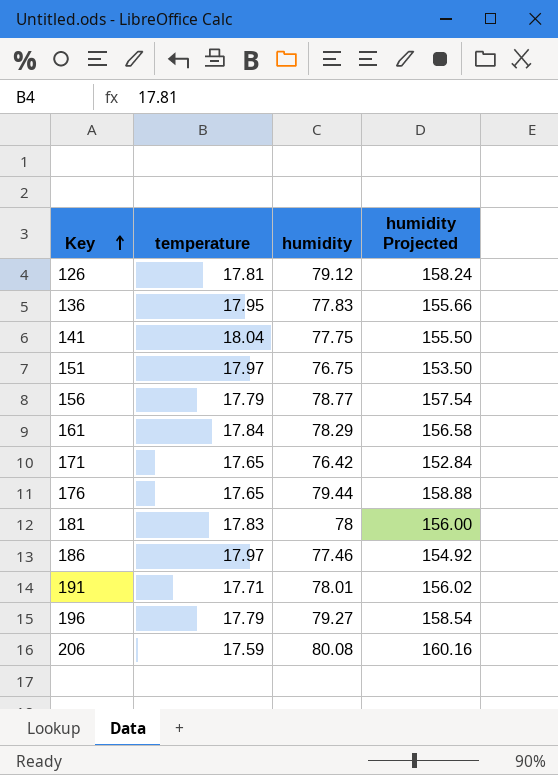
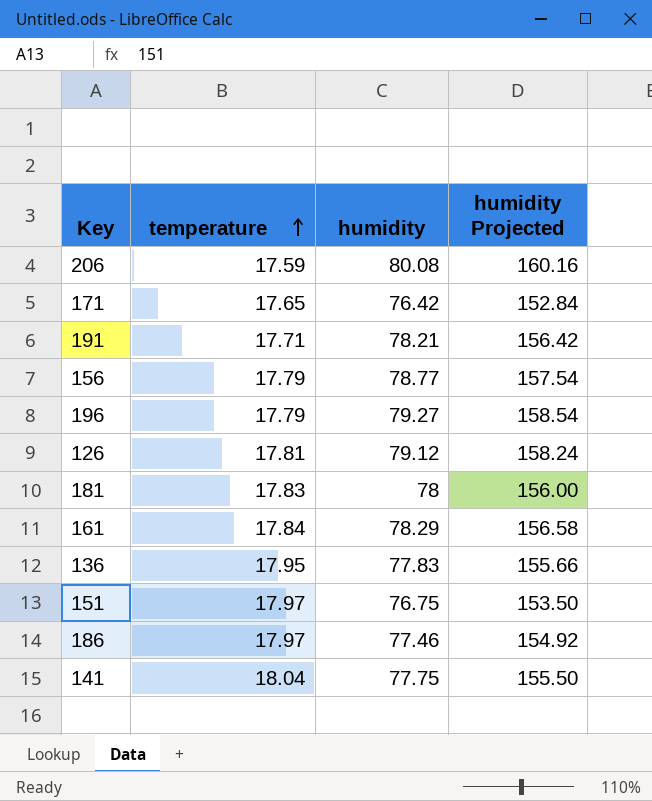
row order: Key ascending -> temperature ascending
row 176: 17.65 | 79.44 | 158.88 -> none
191 | humidity: 78.01 -> 78.21
191 | humidity Projected: 156.02 -> 156.42

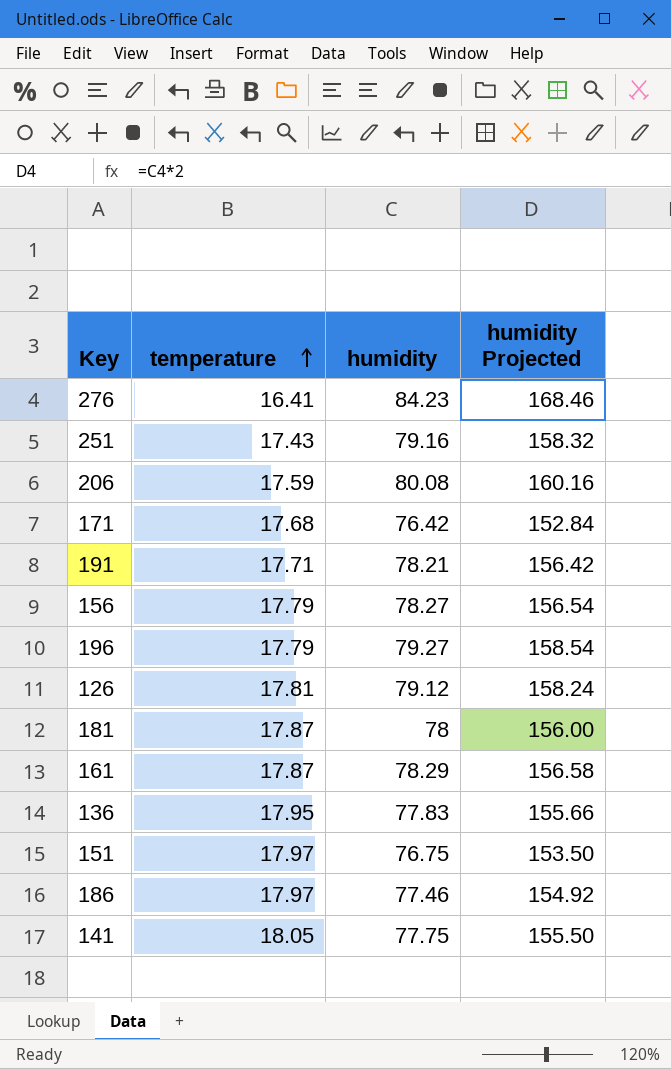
row 276: none -> 16.41 | 84.23 | 168.46
row 251: none -> 17.43 | 79.16 | 158.32
171 | temperature: 17.65 -> 17.68
156 | humidity: 78.77 -> 78.27
156 | humidity Projected: 157.54 -> 156.54
181 | temperature: 17.83 -> 17.87
161 | temperature: 17.84 -> 17.87
141 | temperature: 18.04 -> 18.05

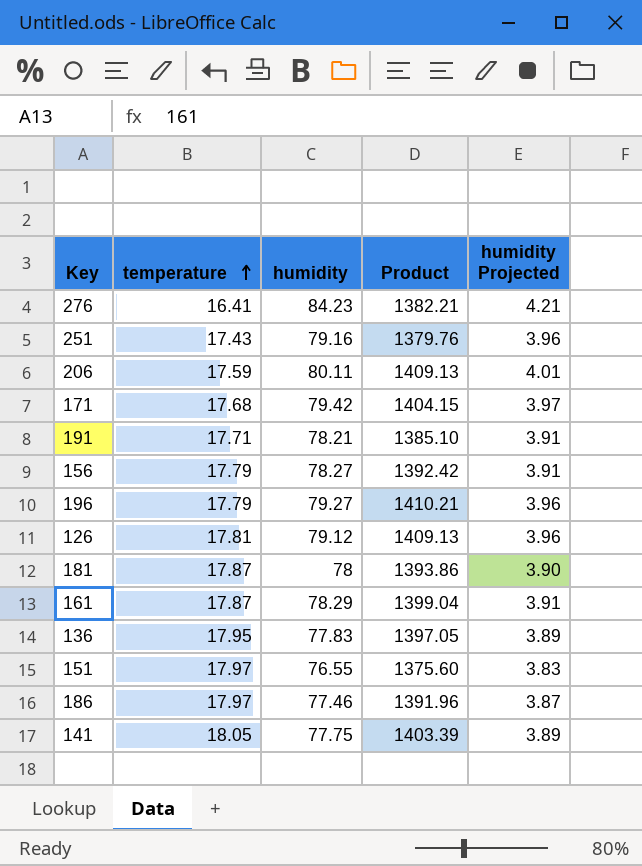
column Product | formula: none -> [temperature] * [humidity]
column humidity Projected | formula: [humidity] * 2 -> [humidity] * 0.05
206 | humidity: 80.08 -> 80.11
171 | humidity: 76.42 -> 79.42
151 | humidity: 76.75 -> 76.55

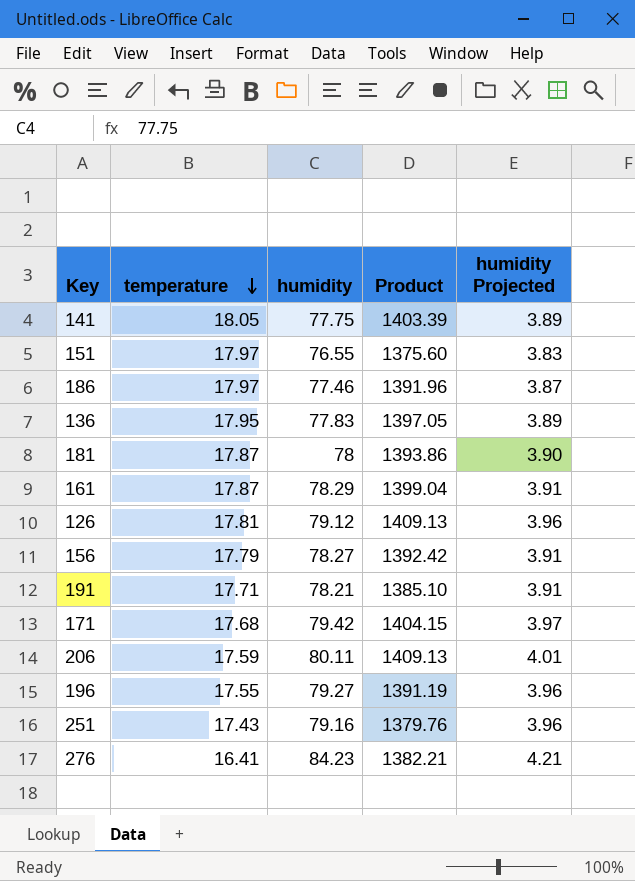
row order: temperature ascending -> temperature descending
196 | temperature: 17.79 -> 17.55
196 | Product: 1410.21 -> 1391.19

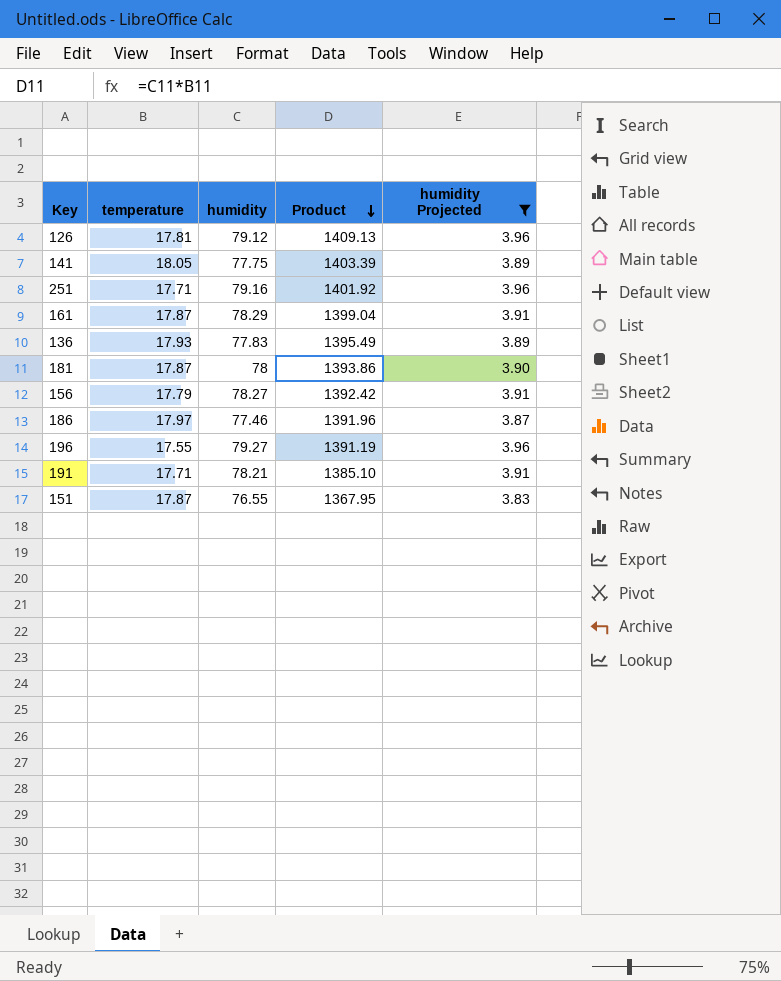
filter: none -> humidity Projected <= 3.96
row order: temperature descending -> Product descending
251 | temperature: 17.43 -> 17.71
251 | Product: 1379.76 -> 1401.92
136 | temperature: 17.95 -> 17.93
136 | Product: 1397.05 -> 1395.49
151 | temperature: 17.97 -> 17.87
151 | Product: 1375.60 -> 1367.95

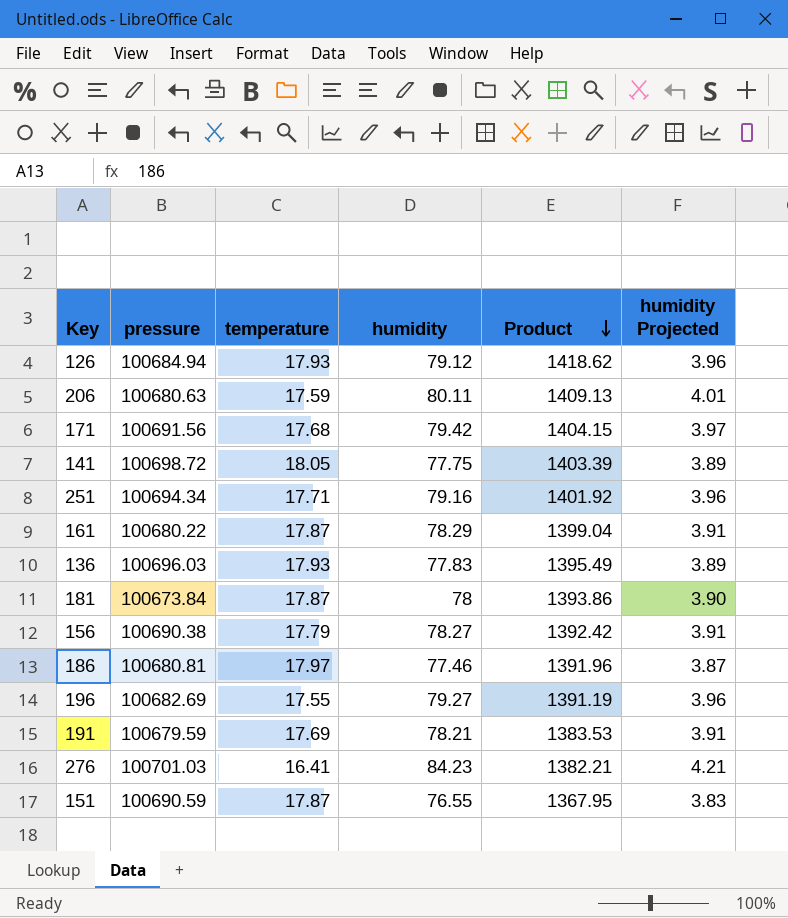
filter: humidity Projected <= 3.96 -> none
column pressure | position: none -> 2
126 | temperature: 17.81 -> 17.93
126 | Product: 1409.13 -> 1418.62
191 | temperature: 17.71 -> 17.69
191 | Product: 1385.10 -> 1383.53

